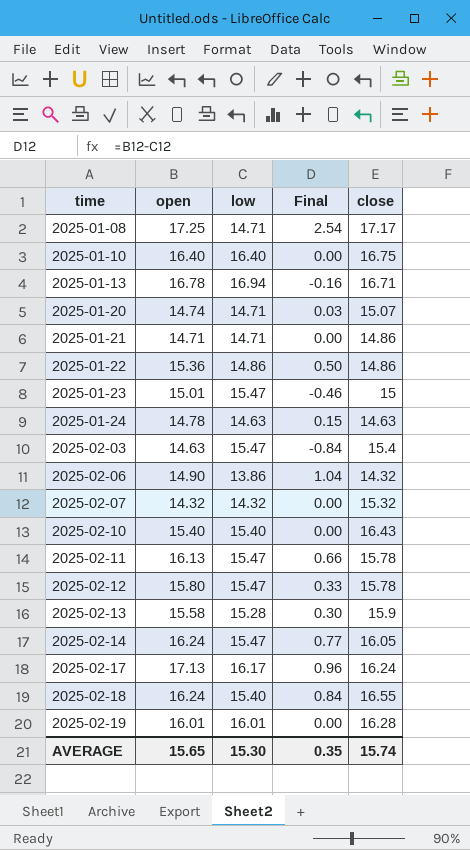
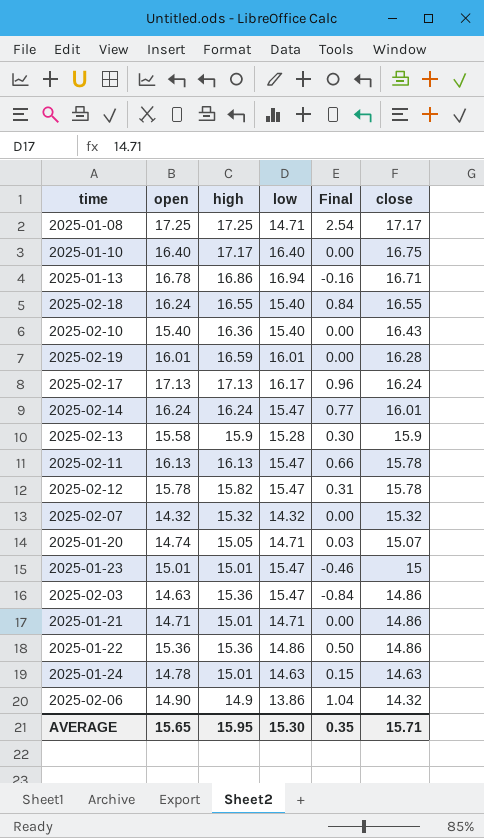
row order: time ascending -> close descending
column high | position: none -> 3
2025-02-14 | close: 16.05 -> 16.01
2025-02-12 | open: 15.80 -> 15.78
2025-02-12 | Final: 0.33 -> 0.31
2025-02-03 | close: 15.4 -> 14.86
AVERAGE | close: 15.74 -> 15.71

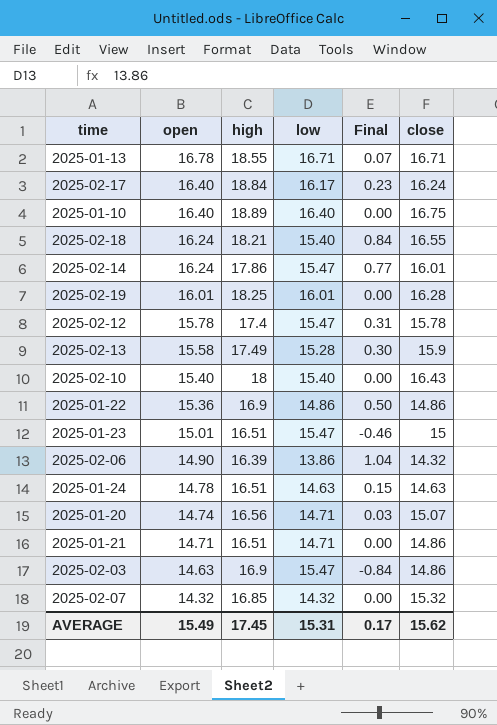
row order: close descending -> open descending
row 2025-01-08: 17.25 | 17.25 | 14.71 | 2.54 | 17.17 -> none
row 2025-02-11: 16.13 | 16.13 | 15.47 | 0.66 | 15.78 -> none
2025-01-13 | high: 16.86 -> 18.55
2025-01-13 | low: 16.94 -> 16.71
2025-01-13 | Final: -0.16 -> 0.07
2025-02-17 | open: 17.13 -> 16.40
2025-02-17 | high: 17.13 -> 18.84
2025-02-17 | Final: 0.96 -> 0.23
2025-01-10 | high: 17.17 -> 18.89
2025-02-18 | high: 16.55 -> 18.21
2025-02-14 | high: 16.24 -> 17.86
2025-02-19 | high: 16.59 -> 18.25
2025-02-12 | high: 15.82 -> 17.4
2025-02-13 | high: 15.9 -> 17.49
2025-02-10 | high: 16.36 -> 18
2025-01-22 | high: 15.36 -> 16.9
2025-01-23 | high: 15.01 -> 16.51
2025-02-06 | high: 14.9 -> 16.39
2025-01-24 | high: 15.01 -> 16.51
2025-01-20 | high: 15.05 -> 16.56
2025-01-21 | high: 15.01 -> 16.51
2025-02-03 | high: 15.36 -> 16.9
2025-02-07 | high: 15.32 -> 16.85
AVERAGE | open: 15.65 -> 15.49
AVERAGE | high: 15.95 -> 17.45
AVERAGE | low: 15.30 -> 15.31
AVERAGE | Final: 0.35 -> 0.17
AVERAGE | close: 15.71 -> 15.62

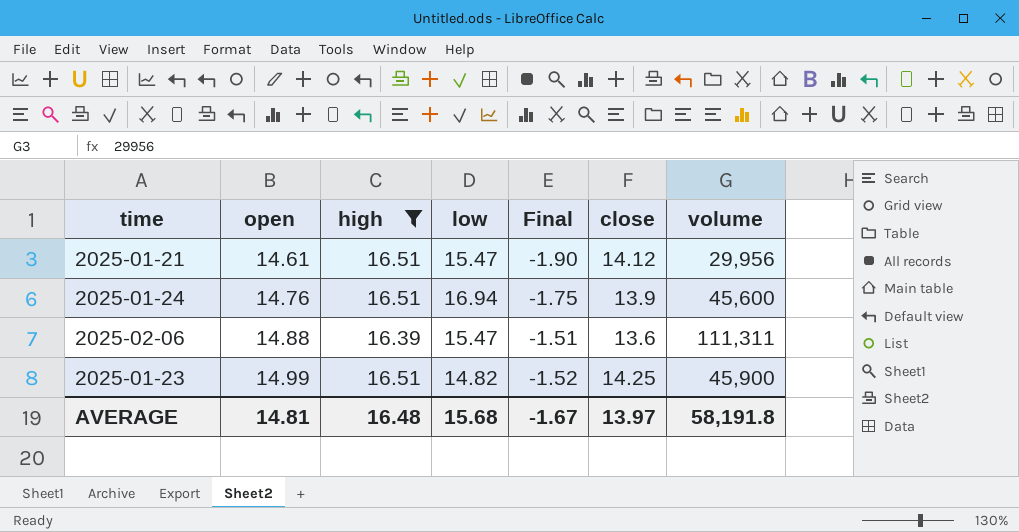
filter: none -> high <= 16.51
row order: open descending -> open ascending
column Final | formula: [open] - [low] -> [open] - [high]
column volume | position: none -> 7
2025-01-21 | open: 14.71 -> 14.61
2025-01-21 | low: 14.71 -> 15.47
2025-01-21 | close: 14.86 -> 14.12
2025-01-24 | open: 14.78 -> 14.76
2025-01-24 | low: 14.63 -> 16.94
2025-01-24 | close: 14.63 -> 13.9
2025-02-06 | open: 14.90 -> 14.88
2025-02-06 | low: 13.86 -> 15.47
2025-02-06 | close: 14.32 -> 13.6
2025-01-23 | open: 15.01 -> 14.99
2025-01-23 | low: 15.47 -> 14.82
2025-01-23 | close: 15 -> 14.25
AVERAGE | open: 15.49 -> 14.81
AVERAGE | high: 17.45 -> 16.48
AVERAGE | low: 15.31 -> 15.68
AVERAGE | Final: 0.17 -> -1.67
AVERAGE | close: 15.62 -> 13.97

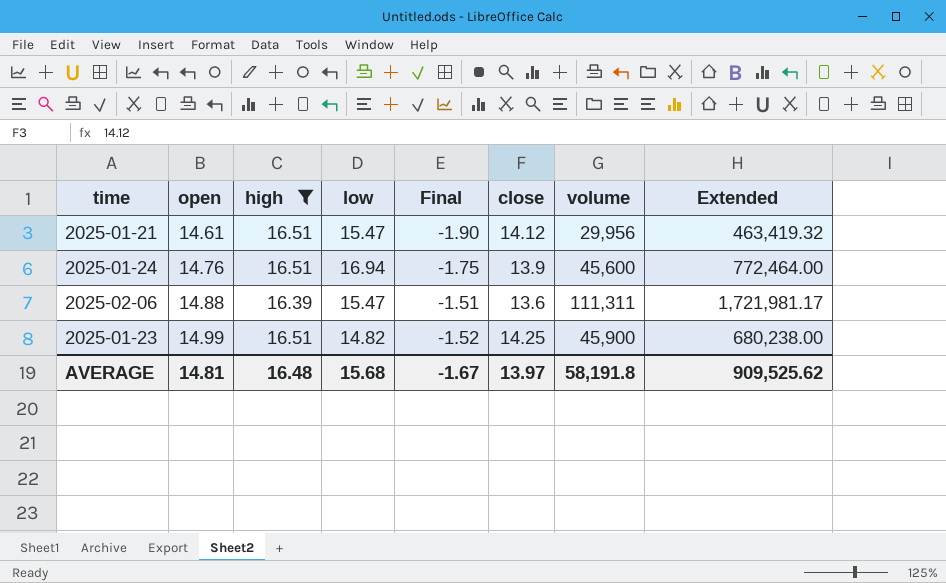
column Extended | formula: none -> [low] * [volume]

